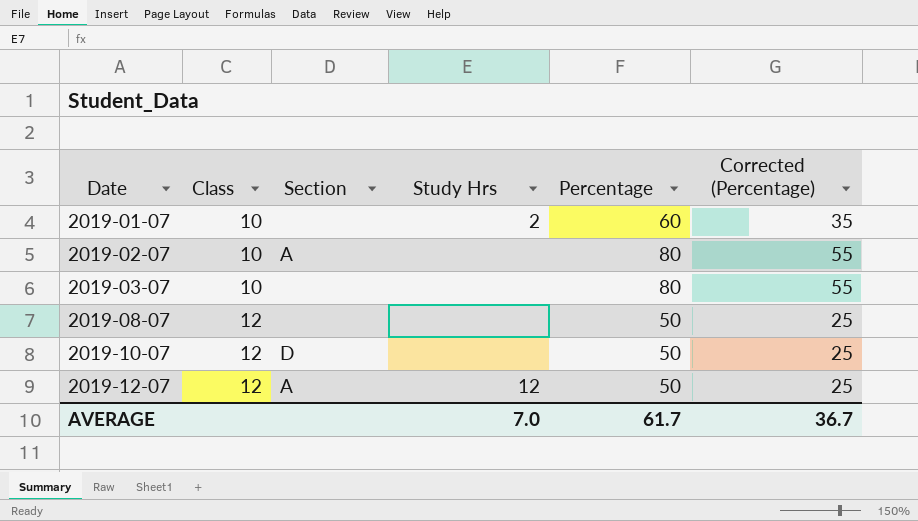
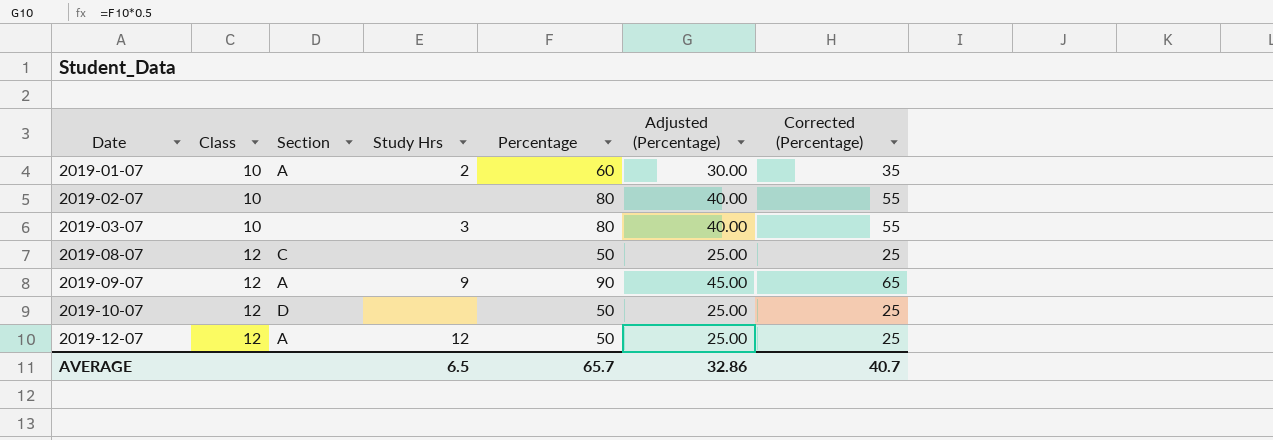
column Adjusted (Percentage) | formula: none -> [Percentage] * 0.5
2019-01-07 | Section: none -> A
2019-02-07 | Section: A -> none
2019-03-07 | Study Hrs: none -> 3
2019-08-07 | Section: none -> C
row 2019-09-07: none -> 12 | A | 9 | 90 | 45.00 | 65
AVERAGE | Study Hrs: 7.0 -> 6.5
AVERAGE | Percentage: 61.7 -> 65.7
AVERAGE | Corrected (Percentage): 36.7 -> 40.7

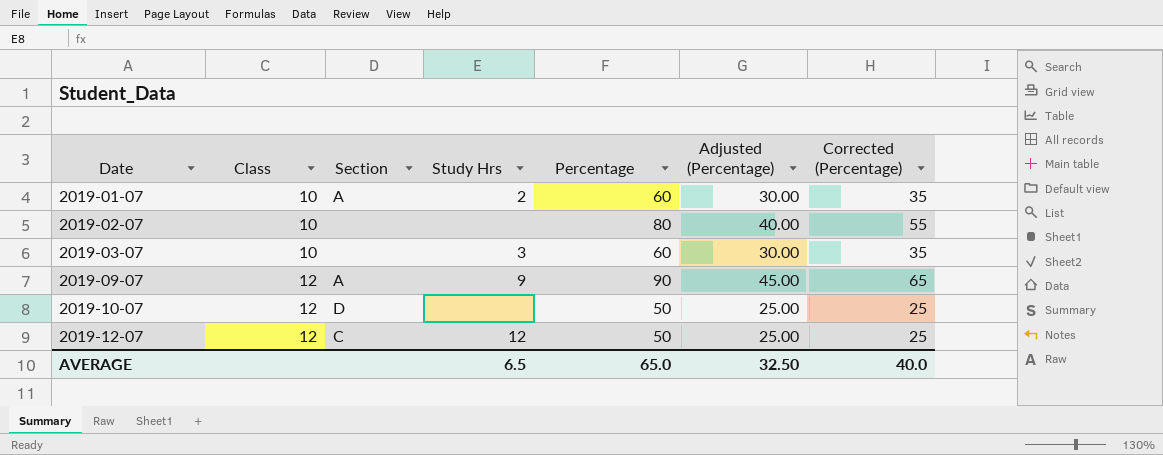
row 2019-08-07: 12 | C | none | 50 | 25.00 | 25 -> none
2019-03-07 | Percentage: 80 -> 60
2019-03-07 | Adjusted (Percentage): 40.00 -> 30.00
2019-03-07 | Corrected (Percentage): 55 -> 35
2019-12-07 | Section: A -> C
AVERAGE | Percentage: 65.7 -> 65.0
AVERAGE | Adjusted (Percentage): 32.86 -> 32.50
AVERAGE | Corrected (Percentage): 40.7 -> 40.0

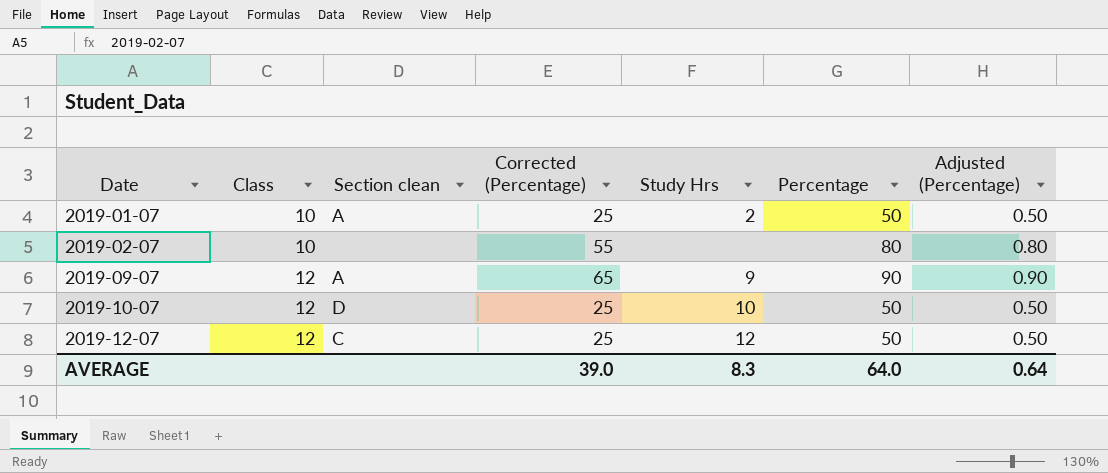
column name: Section -> Section clean
column Corrected (Percentage) | position: 7 -> 4
column Adjusted (Percentage) | formula: [Percentage] * 0.5 -> [Percentage] * 0.01
row 2019-03-07: 10 | none | 3 | 60 | 30.00 | 35 -> none
2019-01-07 | Corrected (Percentage): 35 -> 25
2019-01-07 | Percentage: 60 -> 50
2019-10-07 | Study Hrs: none -> 10
AVERAGE | Corrected (Percentage): 40.0 -> 39.0
AVERAGE | Study Hrs: 6.5 -> 8.3
AVERAGE | Percentage: 65.0 -> 64.0
AVERAGE | Adjusted (Percentage): 32.50 -> 0.64

